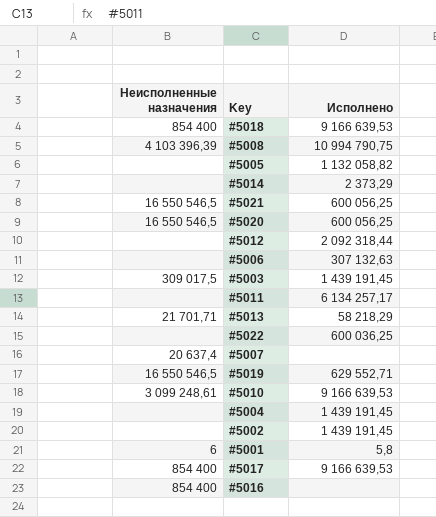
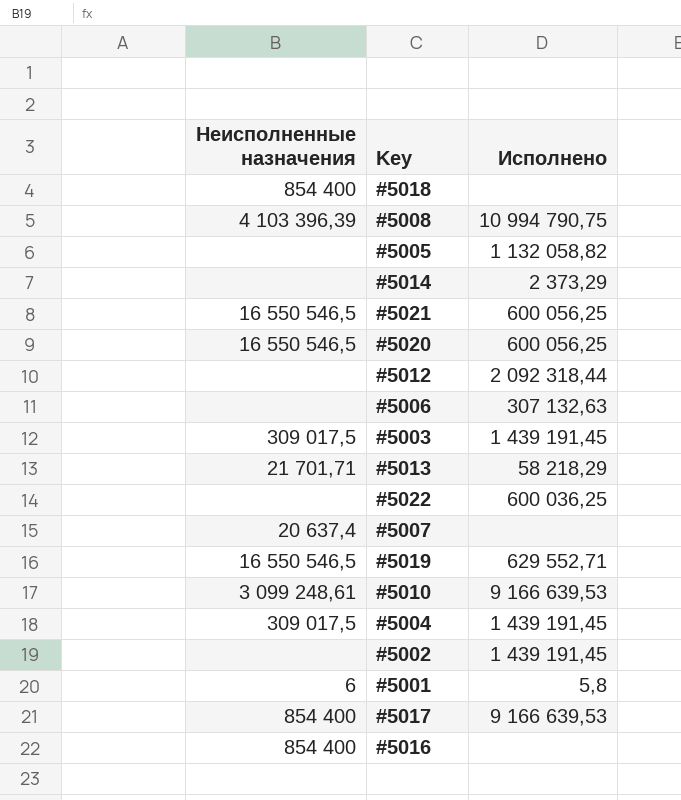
row #5011: none | 6 134 257,17 -> none
#5018 | Исполнено: 9 166 639,53 -> none
#5004 | Неисполненные назначения: none -> 309 017,5

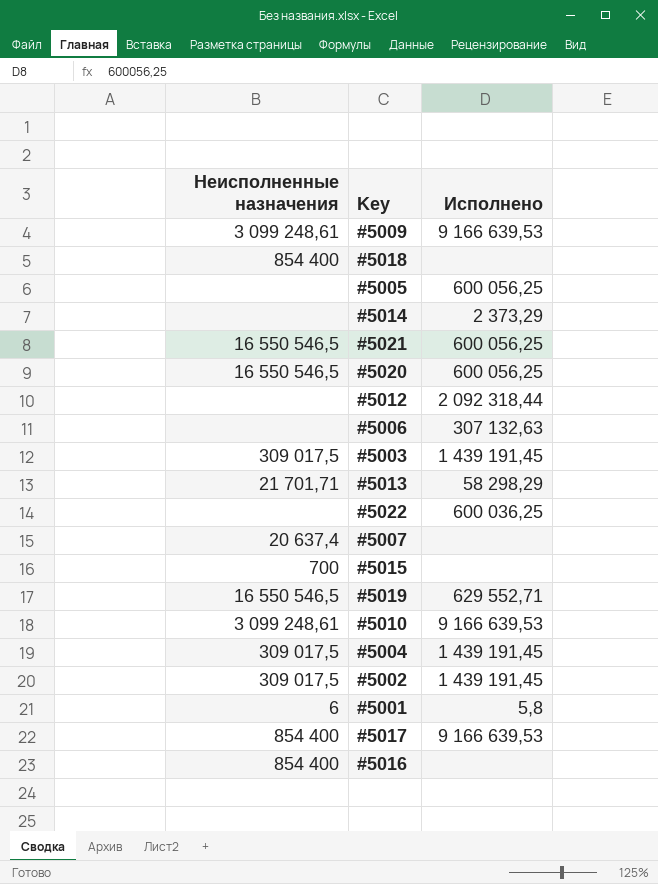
row #5008: 4 103 396,39 | 10 994 790,75 -> none
row #5009: none -> 3 099 248,61 | 9 166 639,53
#5005 | Исполнено: 1 132 058,82 -> 600 056,25
#5013 | Исполнено: 58 218,29 -> 58 298,29
row #5015: none -> 700 | none
#5002 | Неисполненные назначения: none -> 309 017,5

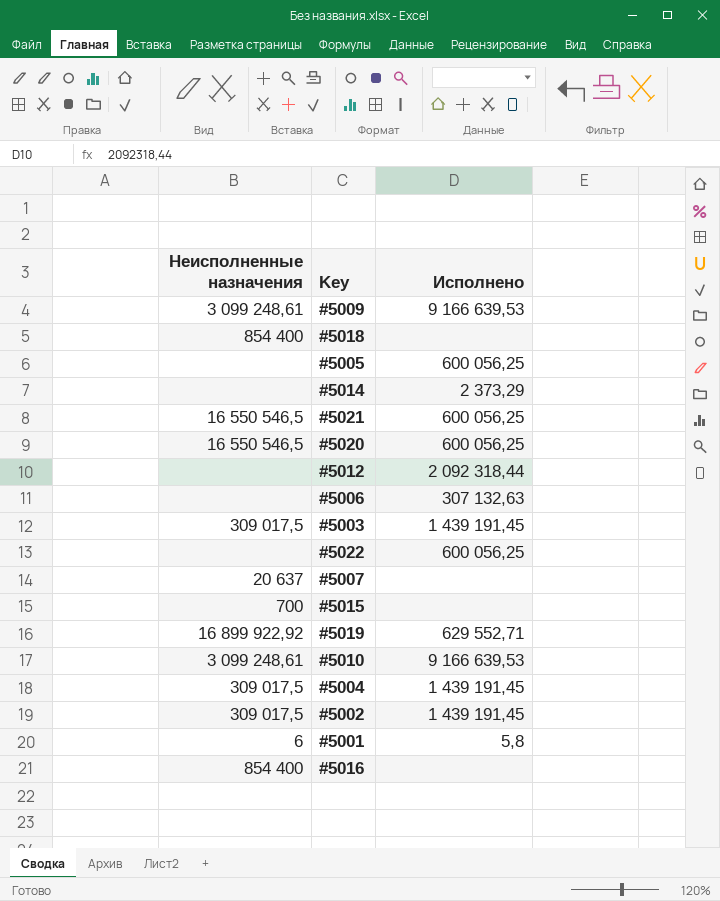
row #5013: 21 701,71 | 58 298,29 -> none
row #5017: 854 400 | 9 166 639,53 -> none
#5022 | Исполнено: 600 036,25 -> 600 056,25
#5007 | Неисполненные назначения: 20 637,4 -> 20 637
#5019 | Неисполненные назначения: 16 550 546,5 -> 16 899 922,92

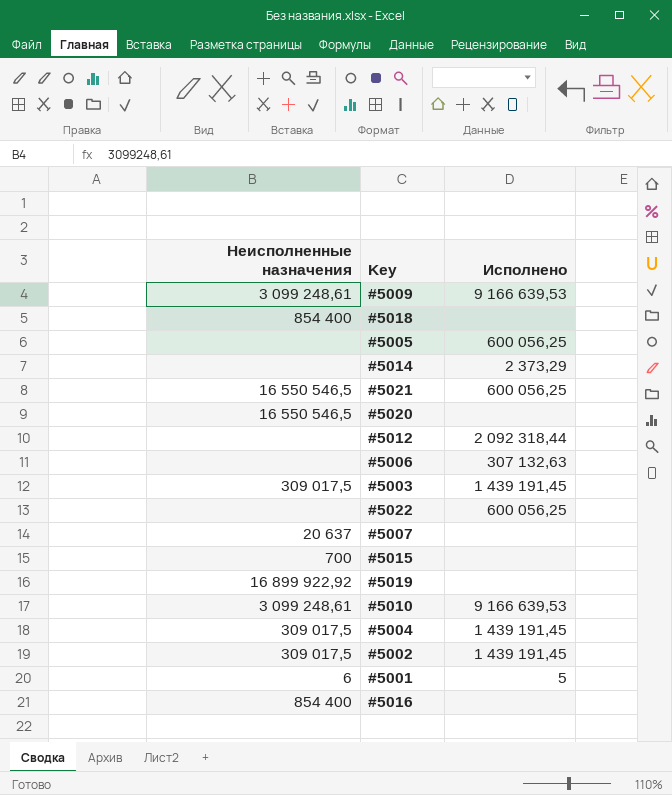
#5020 | Исполнено: 600 056,25 -> none
#5019 | Исполнено: 629 552,71 -> none
#5001 | Исполнено: 5,8 -> 5

